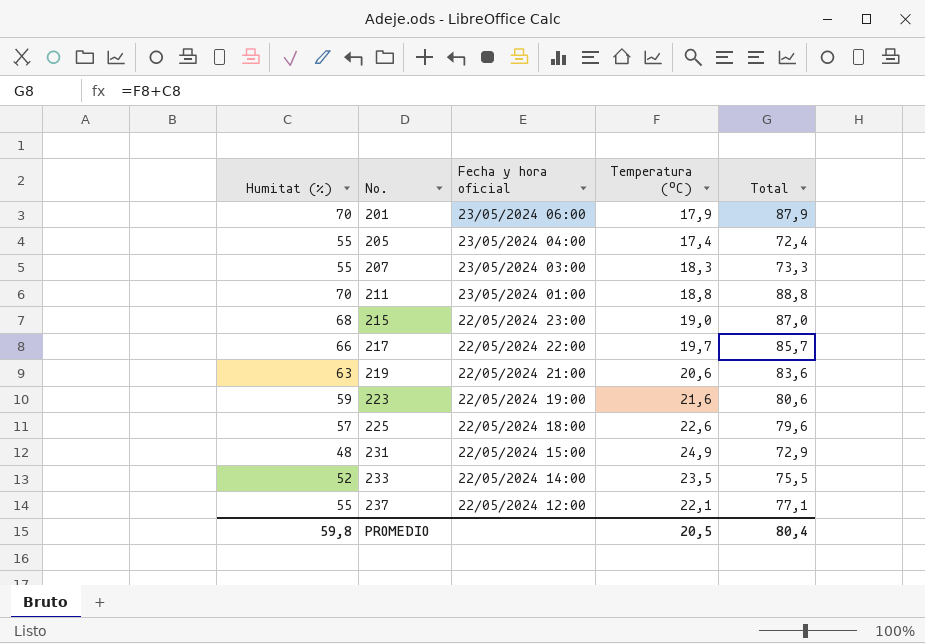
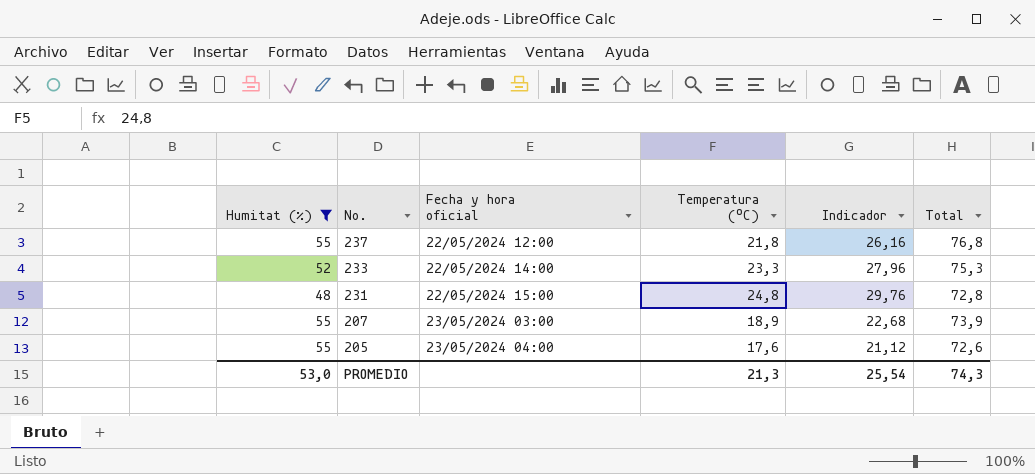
filter: none -> Humitat (%) <= 55
row order: No. ascending -> No. descending
column Indicador | formula: none -> [Temperatura (ºC)] * 1,2
237 | Temperatura (ºC): 22,1 -> 21,8
237 | Total: 77,1 -> 76,8
233 | Temperatura (ºC): 23,5 -> 23,3
233 | Total: 75,5 -> 75,3
231 | Temperatura (ºC): 24,9 -> 24,8
231 | Total: 72,9 -> 72,8
207 | Temperatura (ºC): 18,3 -> 18,9
207 | Total: 73,3 -> 73,9
205 | Temperatura (ºC): 17,4 -> 17,6
205 | Total: 72,4 -> 72,6
PROMEDIO | Humitat (%): 59,8 -> 53,0
PROMEDIO | Temperatura (ºC): 20,5 -> 21,3
PROMEDIO | Total: 80,4 -> 74,3

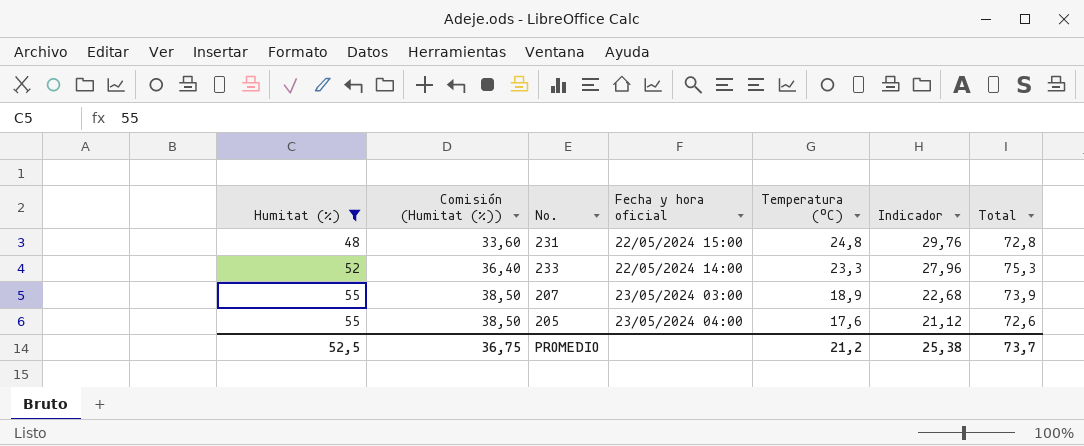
row order: No. descending -> Humitat (%) ascending
column Comisión (Humitat (%)) | formula: none -> [Humitat (%)] * 0,7
row 237: 55 | 22/05/2024 12:00 | 21,8 | 26,16 | 76,8 -> none
PROMEDIO | Humitat (%): 53,0 -> 52,5
PROMEDIO | Temperatura (ºC): 21,3 -> 21,2
PROMEDIO | Indicador: 25,54 -> 25,38
PROMEDIO | Total: 74,3 -> 73,7

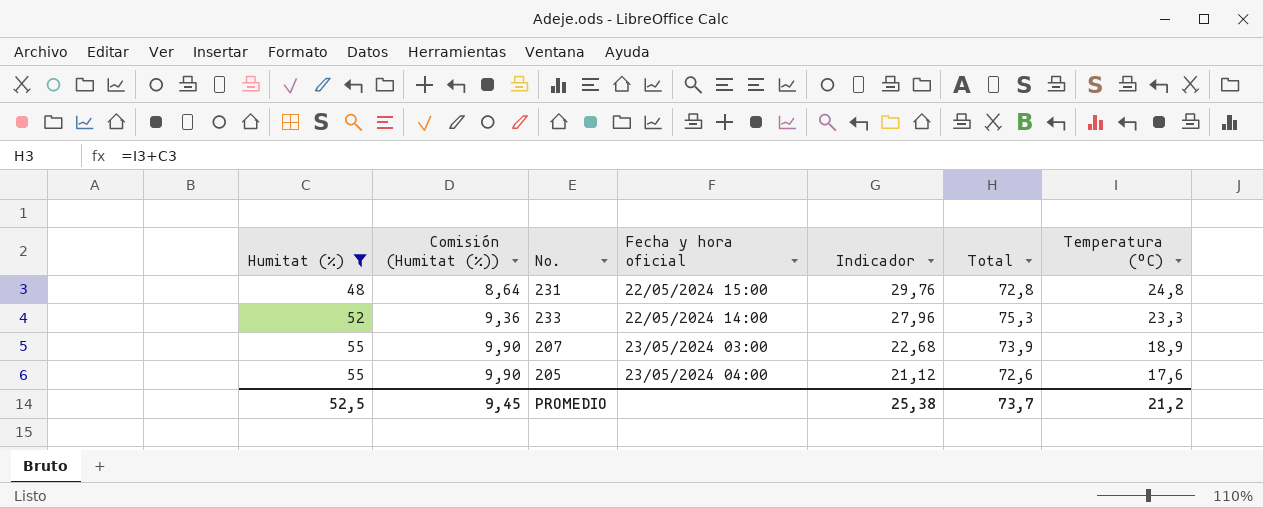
column Comisión (Humitat (%)) | formula: [Humitat (%)] * 0,7 -> [Humitat (%)] * 0,18
column Temperatura (ºC) | position: 5 -> 7
PROMEDIO | Comisión (Humitat (%)): 36,75 -> 9,45

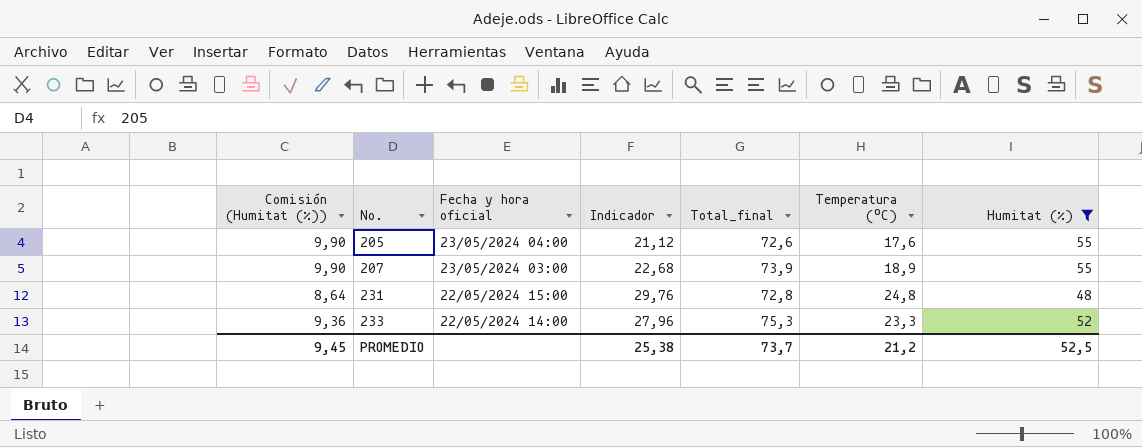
row order: Humitat (%) ascending -> No. ascending
column name: Total -> Total_final
column Humitat (%) | position: 1 -> 7

